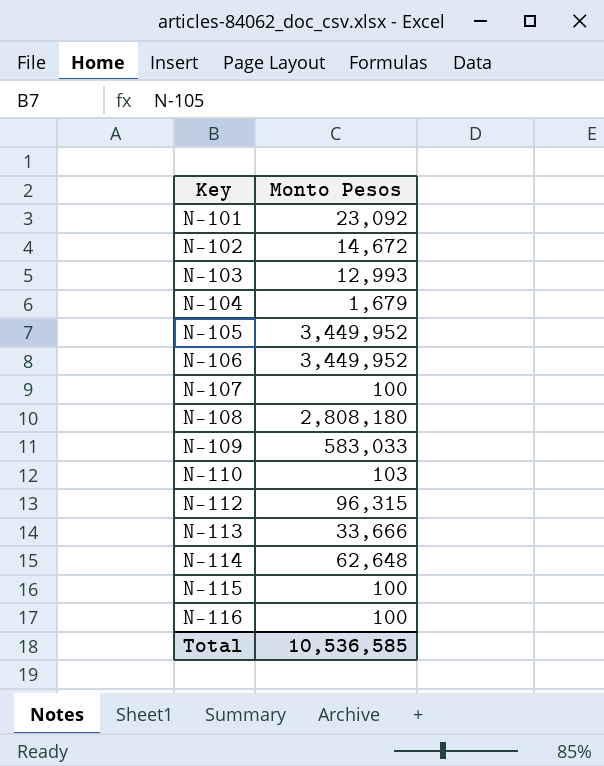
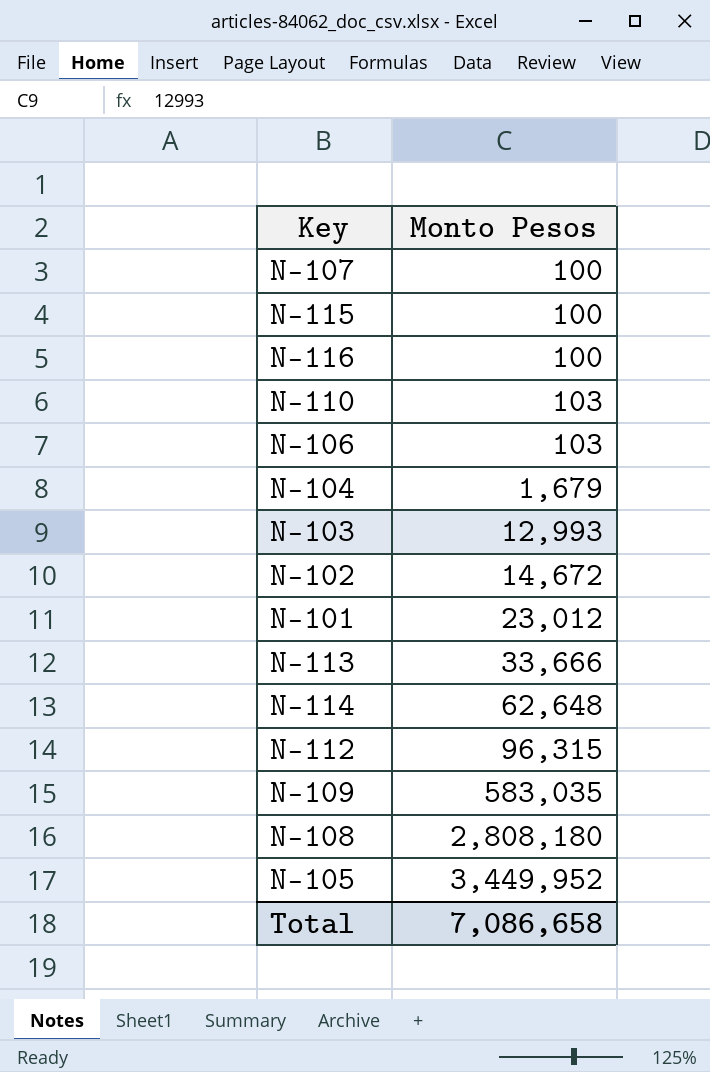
row order: Key ascending -> Monto Pesos ascending
N-106 | Monto Pesos: 3,449,952 -> 103
N-101 | Monto Pesos: 23,092 -> 23,012
N-109 | Monto Pesos: 583,033 -> 583,035
Total | Monto Pesos: 10,536,585 -> 7,086,658

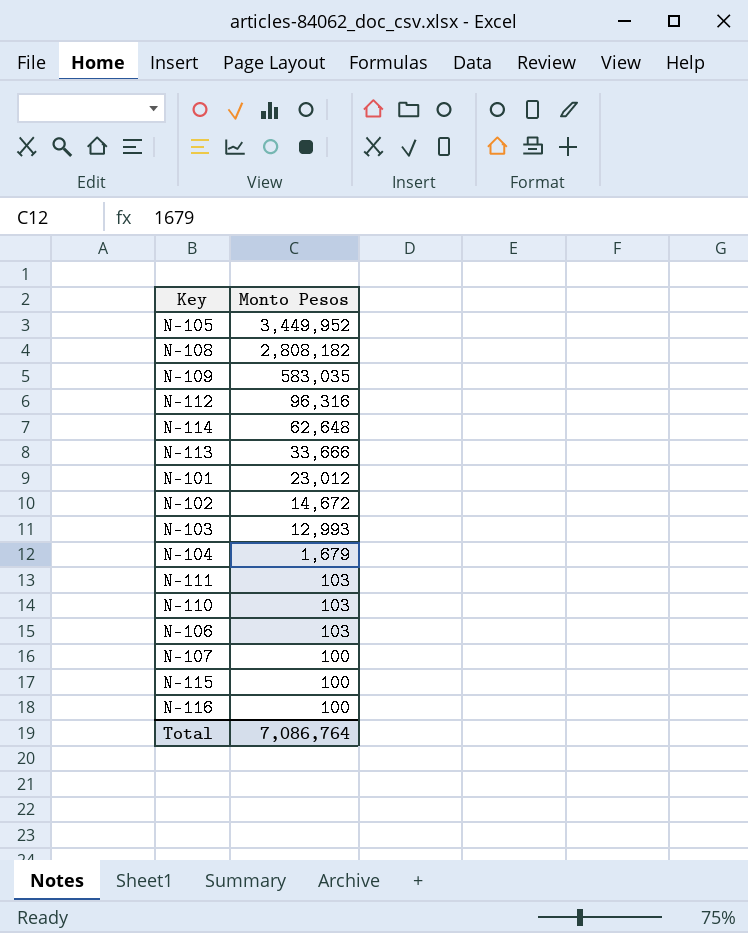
row order: Monto Pesos ascending -> Monto Pesos descending
N-108 | Monto Pesos: 2,808,180 -> 2,808,182
N-112 | Monto Pesos: 96,315 -> 96,316
row N-111: none -> 103
Total | Monto Pesos: 7,086,658 -> 7,086,764

